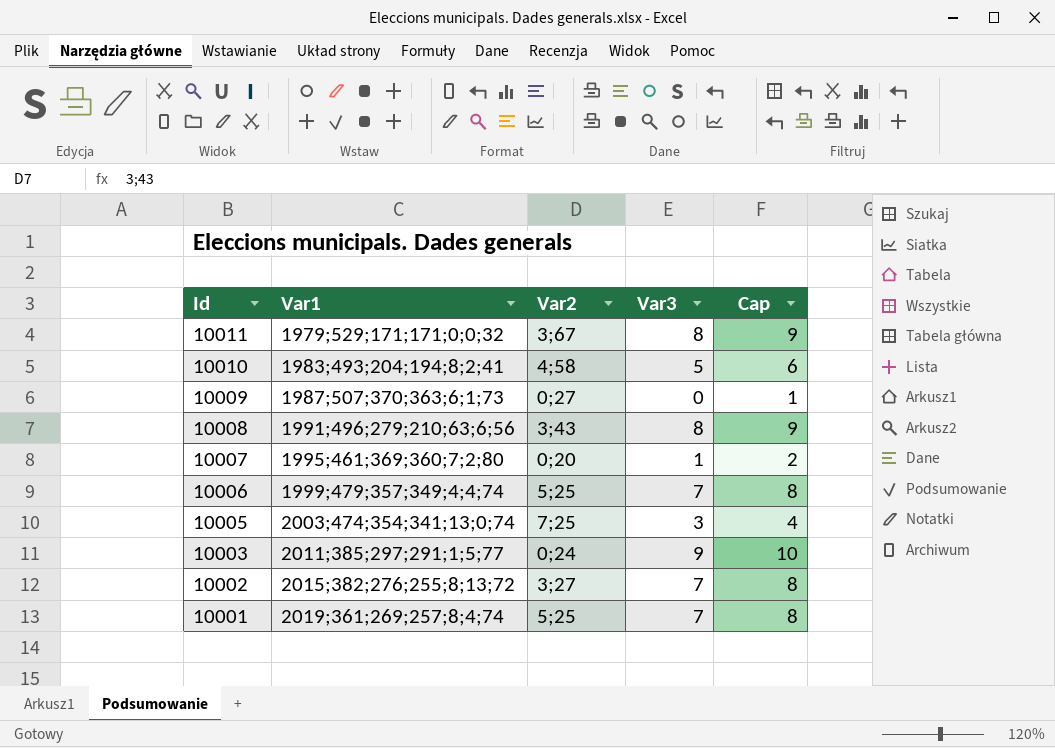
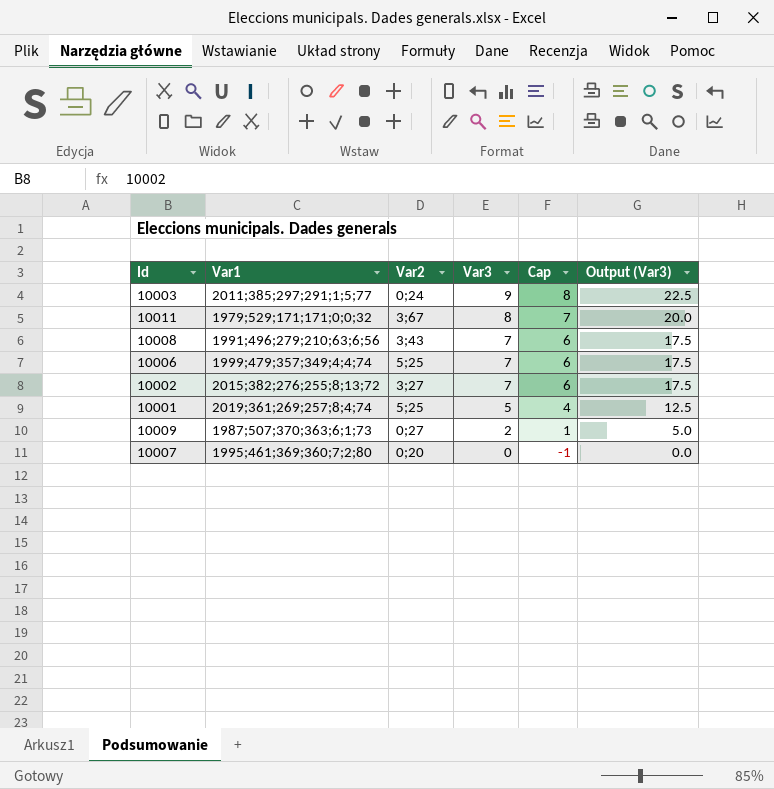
row order: Id descending -> Var3 descending
column Cap | formula: [Var3] + 1 -> [Var3] - 1
column Output (Var3) | formula: none -> [Var3] * 2.5
row 10010: 1983;493;204;194;8;2;41 | 4;58 | 5 | 6 -> none
row 10005: 2003;474;354;341;13;0;74 | 7;25 | 3 | 4 -> none
10008 | Var3: 8 -> 7
10001 | Var3: 7 -> 5
10009 | Var3: 0 -> 2
10007 | Var3: 1 -> 0

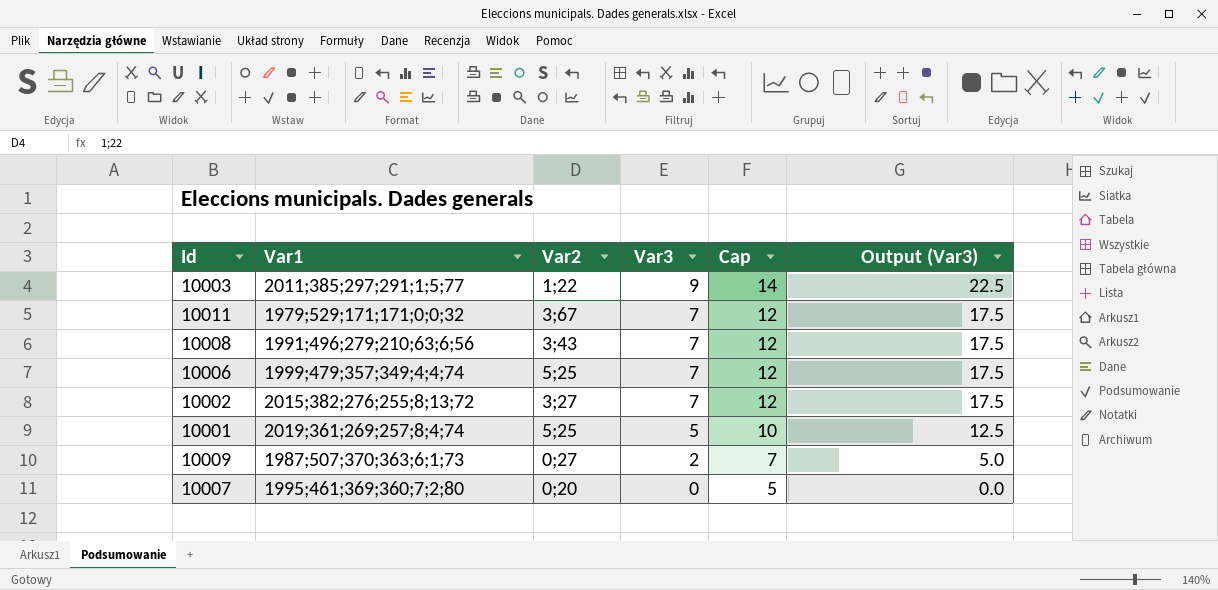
column Cap | formula: [Var3] - 1 -> [Var3] + 5
10003 | Var2: 0;24 -> 1;22
10011 | Var3: 8 -> 7
10011 | Output (Var3): 20.0 -> 17.5

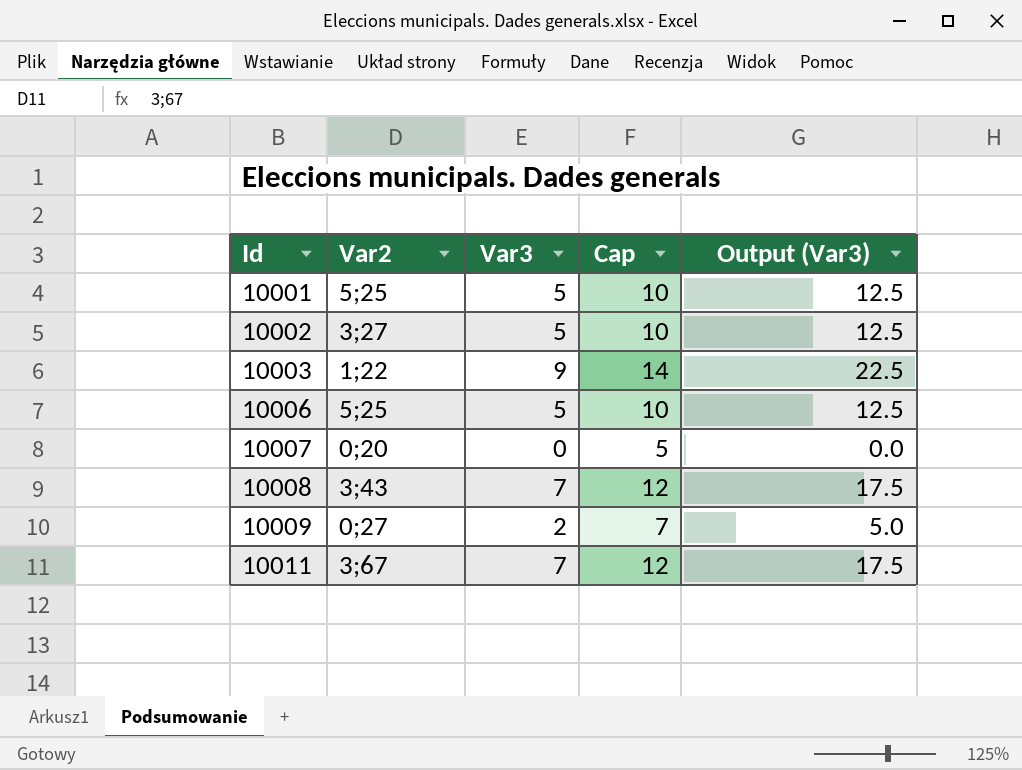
row order: Var3 descending -> Id ascending
column Var1 | position: 2 -> none
10002 | Var3: 7 -> 5
10002 | Cap: 12 -> 10
10002 | Output (Var3): 17.5 -> 12.5
10006 | Var3: 7 -> 5
10006 | Cap: 12 -> 10
10006 | Output (Var3): 17.5 -> 12.5

